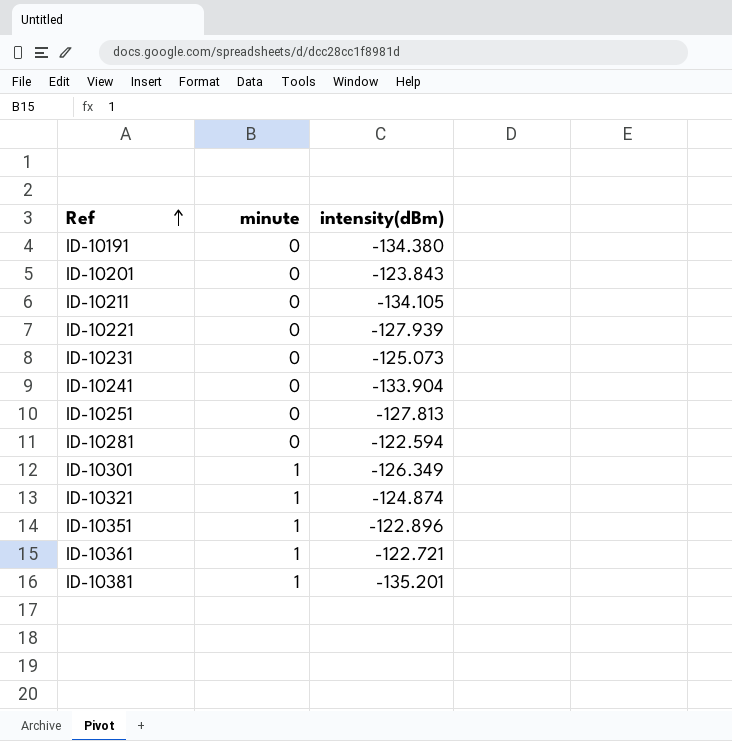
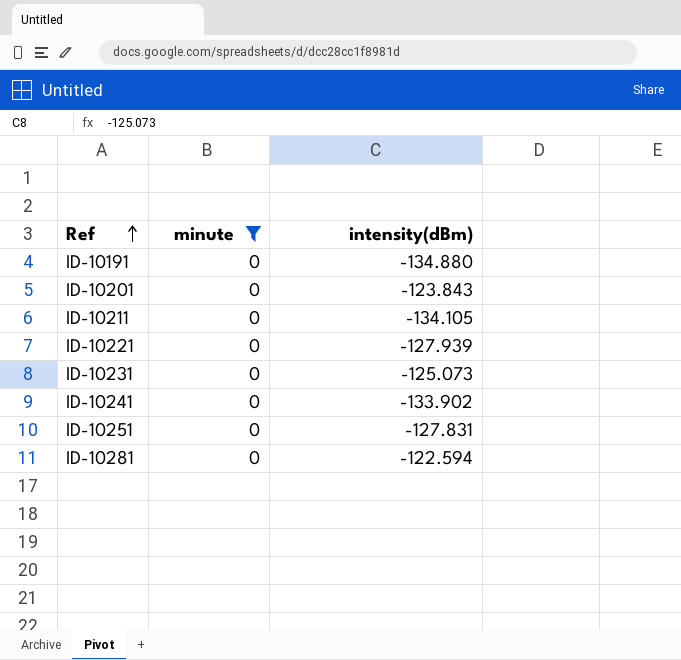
filter: none -> minute = 0
ID-10191 | intensity(dBm): -134.380 -> -134.880
ID-10241 | intensity(dBm): -133.904 -> -133.902
ID-10251 | intensity(dBm): -127.813 -> -127.831

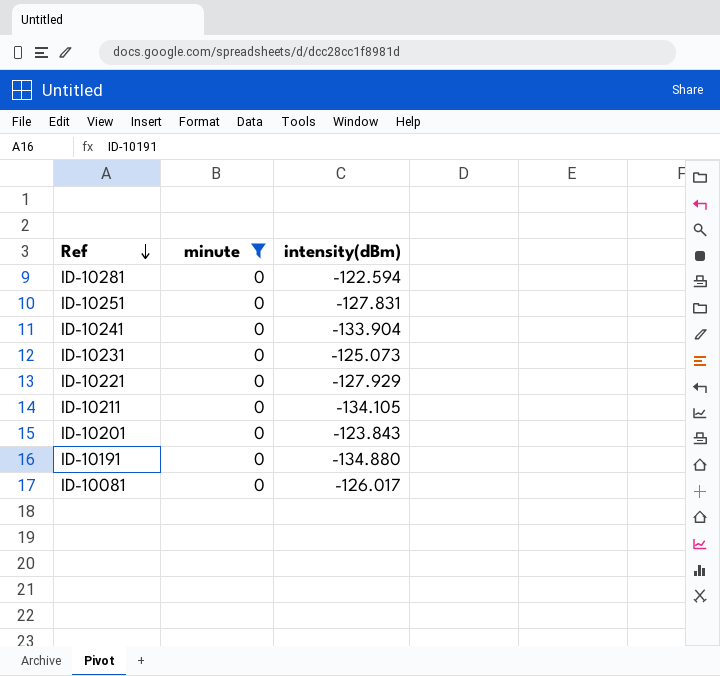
row order: Ref ascending -> Ref descending
ID-10241 | intensity(dBm): -133.902 -> -133.904
ID-10221 | intensity(dBm): -127.939 -> -127.929
row ID-10081: none -> 0 | -126.017

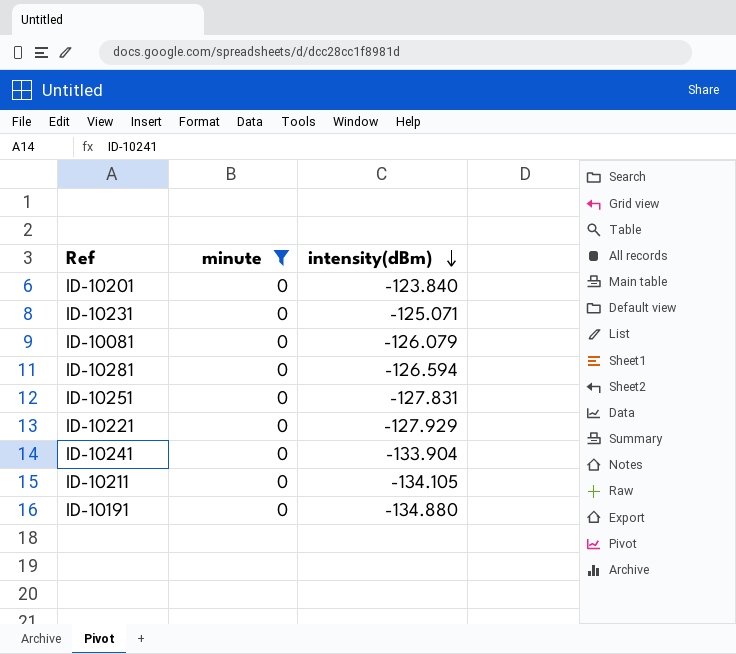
row order: Ref descending -> intensity(dBm) descending
ID-10201 | intensity(dBm): -123.843 -> -123.840
ID-10231 | intensity(dBm): -125.073 -> -125.071
ID-10081 | intensity(dBm): -126.017 -> -126.079
ID-10281 | intensity(dBm): -122.594 -> -126.594

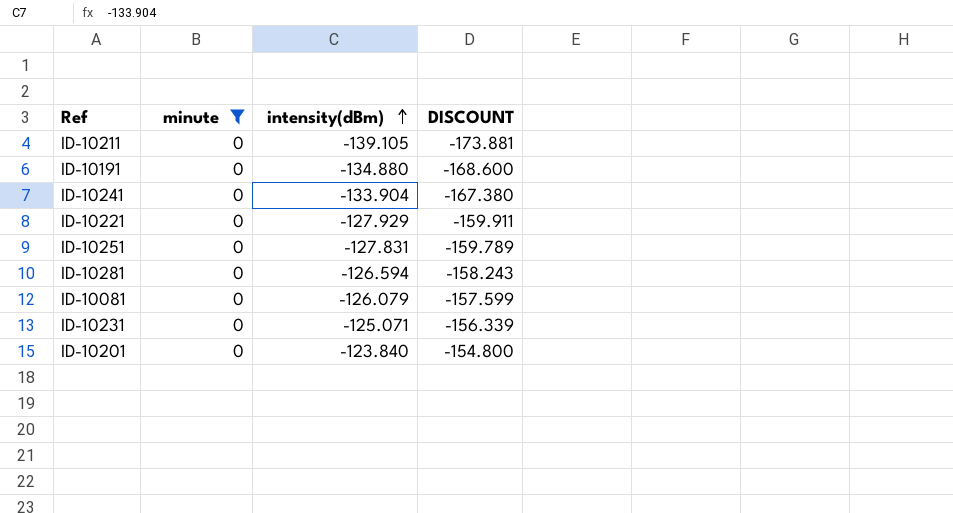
row order: intensity(dBm) descending -> intensity(dBm) ascending
column DISCOUNT | formula: none -> [intensity(dBm)] * 1.25
ID-10211 | intensity(dBm): -134.105 -> -139.105

